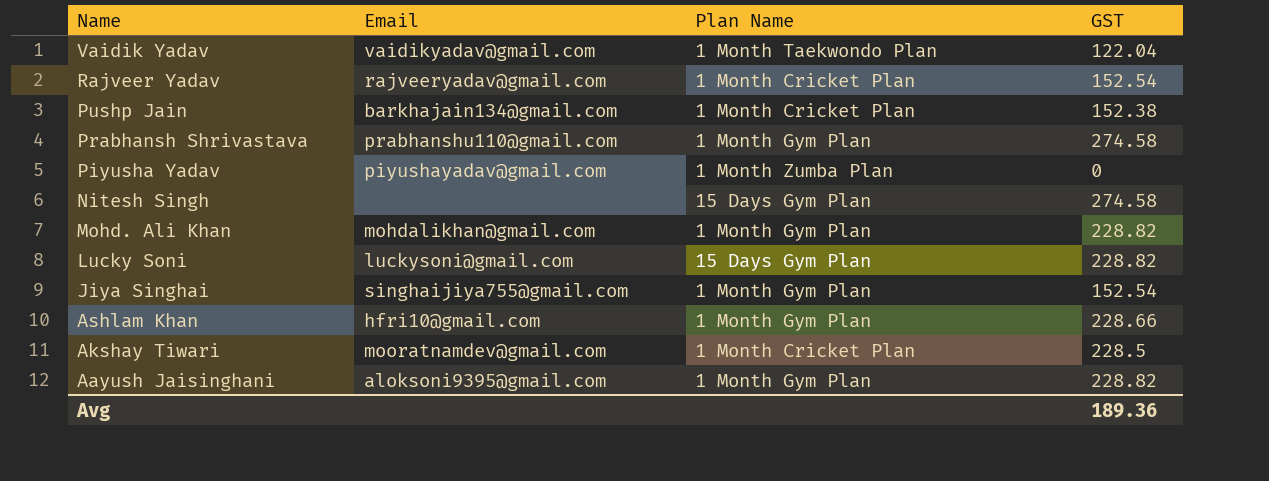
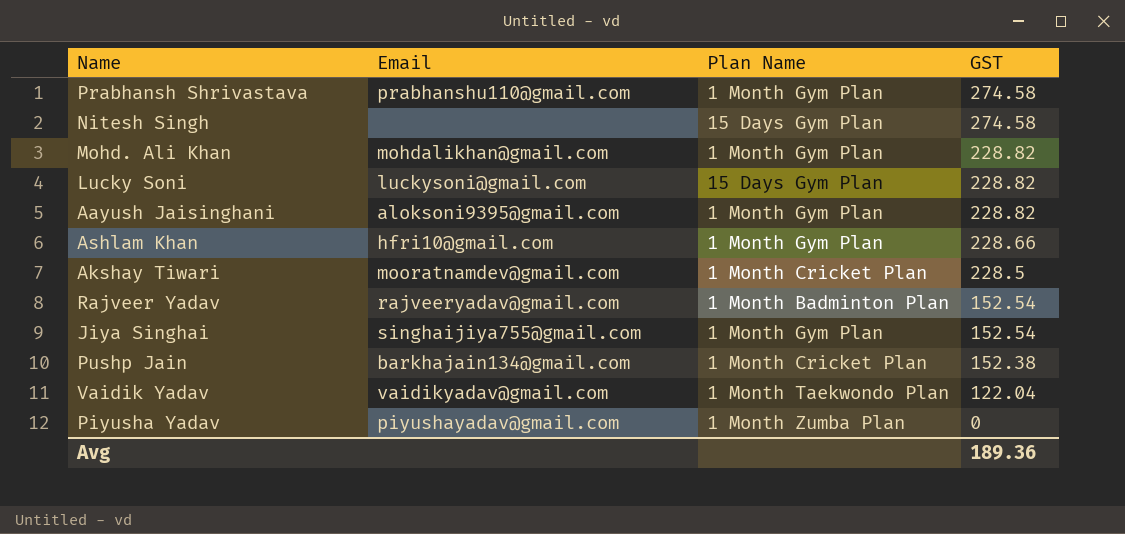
row order: Name descending -> GST descending
Rajveer Yadav | Plan Name: 1 Month Cricket Plan -> 1 Month Badminton Plan

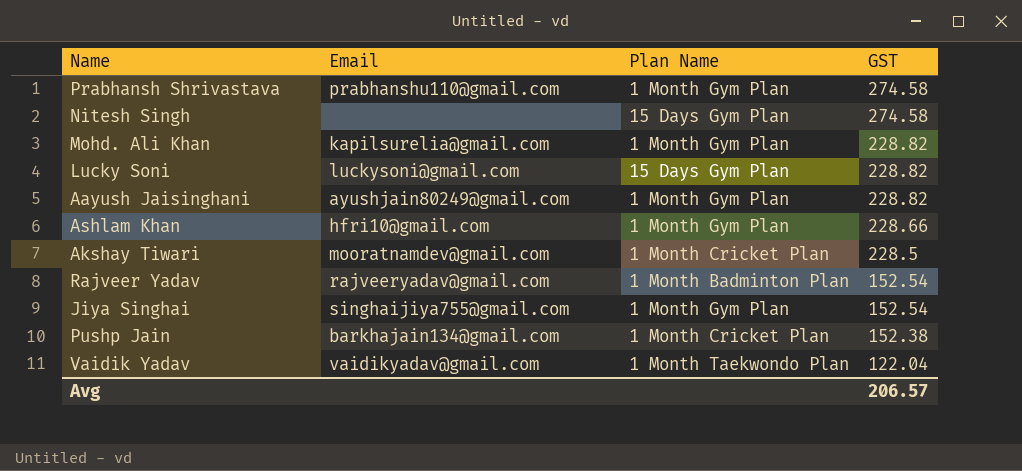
row Piyusha Yadav: piyushayadav@gmail.com | 1 Month Zumba Plan | 0 -> none
Mohd. Ali Khan | Email: mohdalikhan@gmail.com -> kapilsurelia@gmail.com
Aayush Jaisinghani | Email: aloksoni9395@gmail.com -> ayushjain80249@gmail.com
Avg | GST: 189.36 -> 206.57

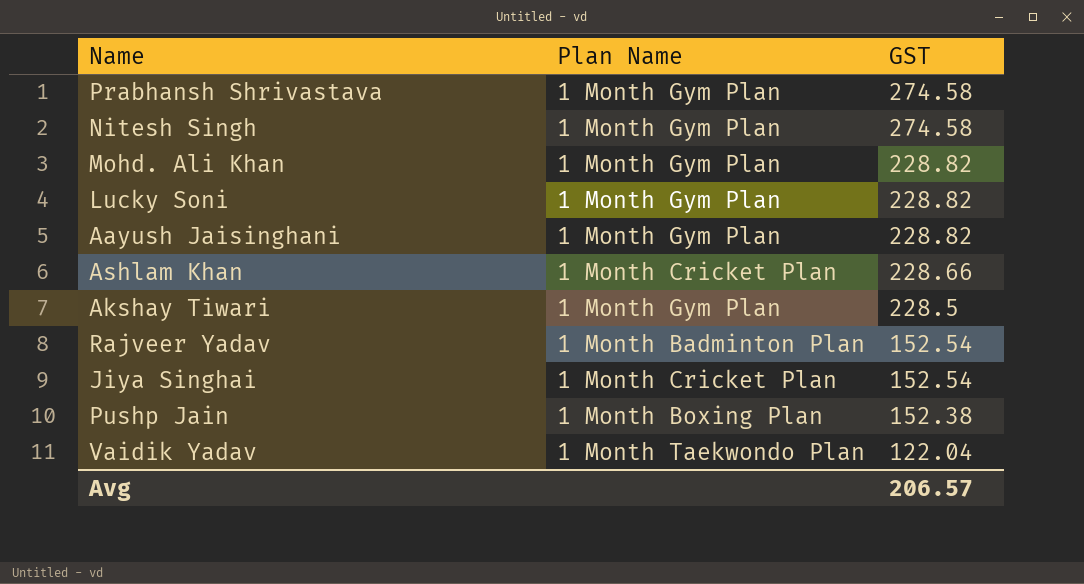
column Email | position: 2 -> none
Nitesh Singh | Plan Name: 15 Days Gym Plan -> 1 Month Gym Plan
Lucky Soni | Plan Name: 15 Days Gym Plan -> 1 Month Gym Plan
Ashlam Khan | Plan Name: 1 Month Gym Plan -> 1 Month Cricket Plan
Akshay Tiwari | Plan Name: 1 Month Cricket Plan -> 1 Month Gym Plan
Jiya Singhai | Plan Name: 1 Month Gym Plan -> 1 Month Cricket Plan
Pushp Jain | Plan Name: 1 Month Cricket Plan -> 1 Month Boxing Plan

